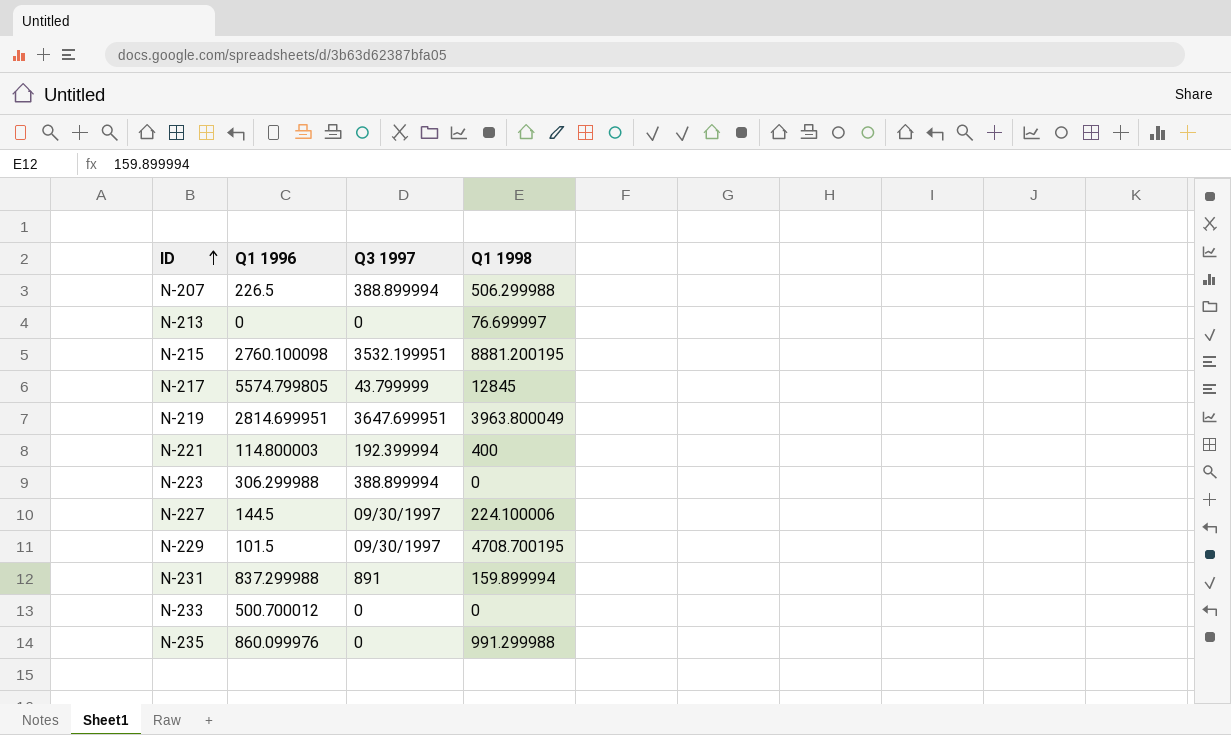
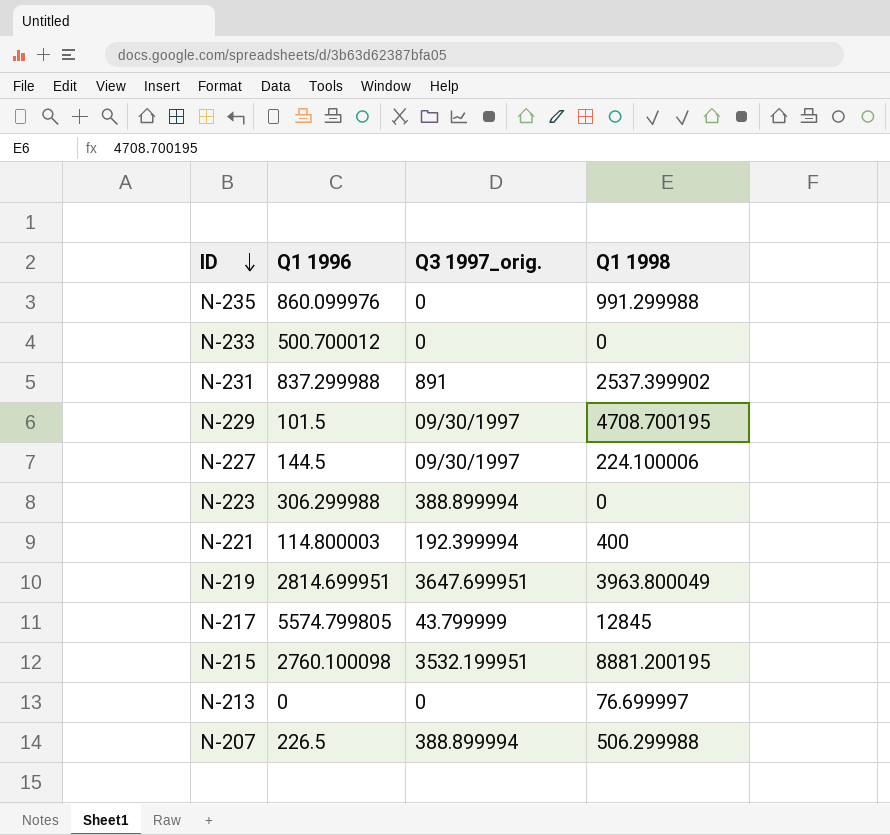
row order: ID ascending -> ID descending
column name: Q3 1997 -> Q3 1997_orig.
N-231 | Q1 1998: 159.899994 -> 2537.399902

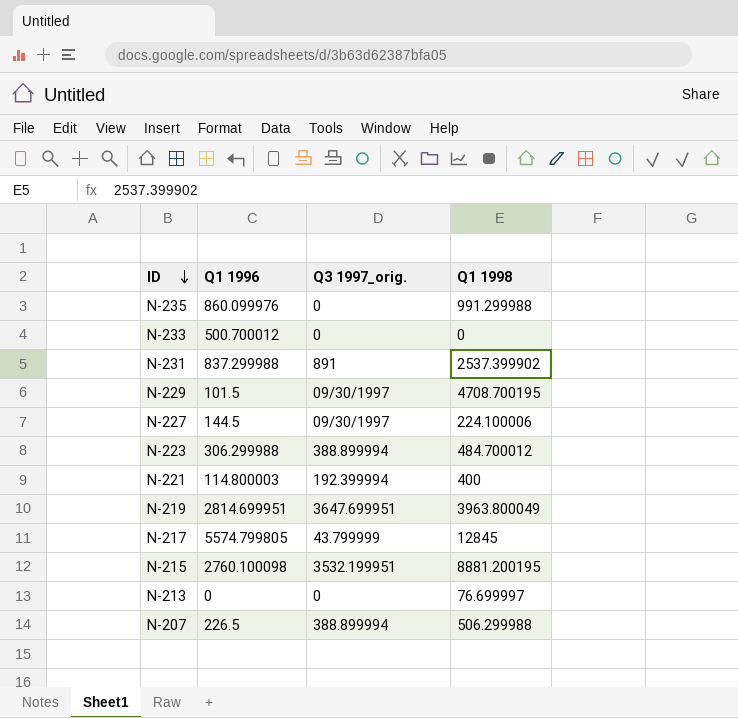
N-223 | Q1 1998: 0 -> 484.700012

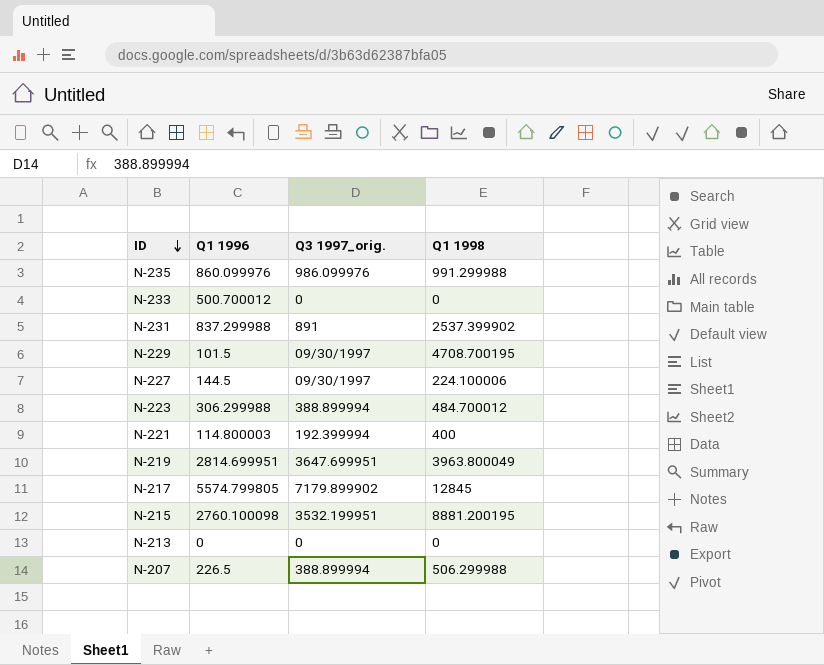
N-235 | Q3 1997_orig.: 0 -> 986.099976
N-217 | Q3 1997_orig.: 43.799999 -> 7179.899902
N-213 | Q1 1998: 76.699997 -> 0

